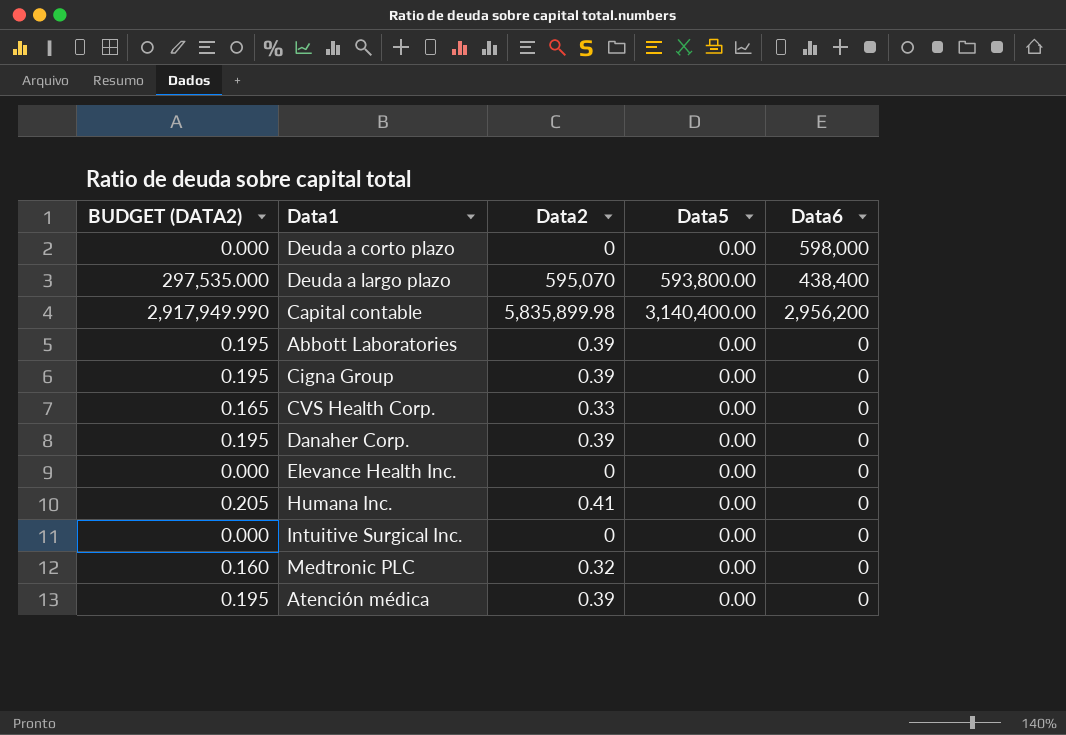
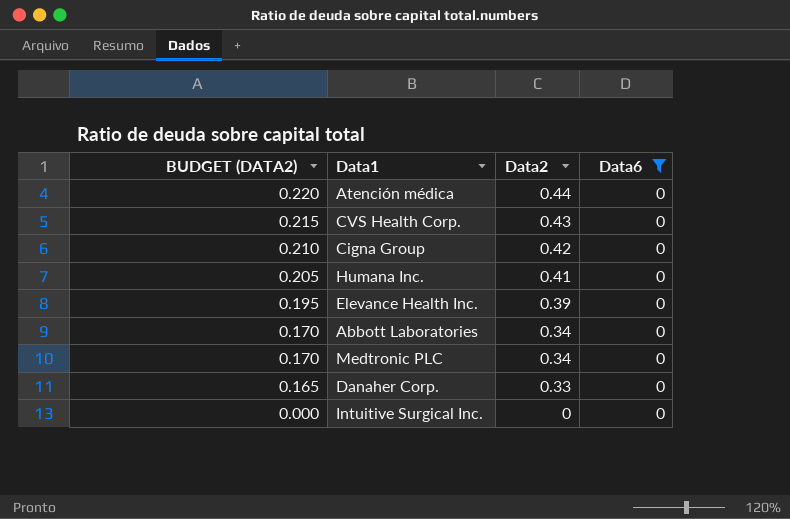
filter: none -> Data6 = 0
row order: none -> BUDGET (DATA2) descending
column Data5 | position: 4 -> none
Atención médica | BUDGET (DATA2): 0.195 -> 0.220
Atención médica | Data2: 0.39 -> 0.44
CVS Health Corp. | BUDGET (DATA2): 0.165 -> 0.215
CVS Health Corp. | Data2: 0.33 -> 0.43
Cigna Group | BUDGET (DATA2): 0.195 -> 0.210
Cigna Group | Data2: 0.39 -> 0.42
Elevance Health Inc. | BUDGET (DATA2): 0.000 -> 0.195
Elevance Health Inc. | Data2: 0 -> 0.39
Abbott Laboratories | BUDGET (DATA2): 0.195 -> 0.170
Abbott Laboratories | Data2: 0.39 -> 0.34
Medtronic PLC | BUDGET (DATA2): 0.160 -> 0.170
Medtronic PLC | Data2: 0.32 -> 0.34
Danaher Corp. | BUDGET (DATA2): 0.195 -> 0.165
Danaher Corp. | Data2: 0.39 -> 0.33

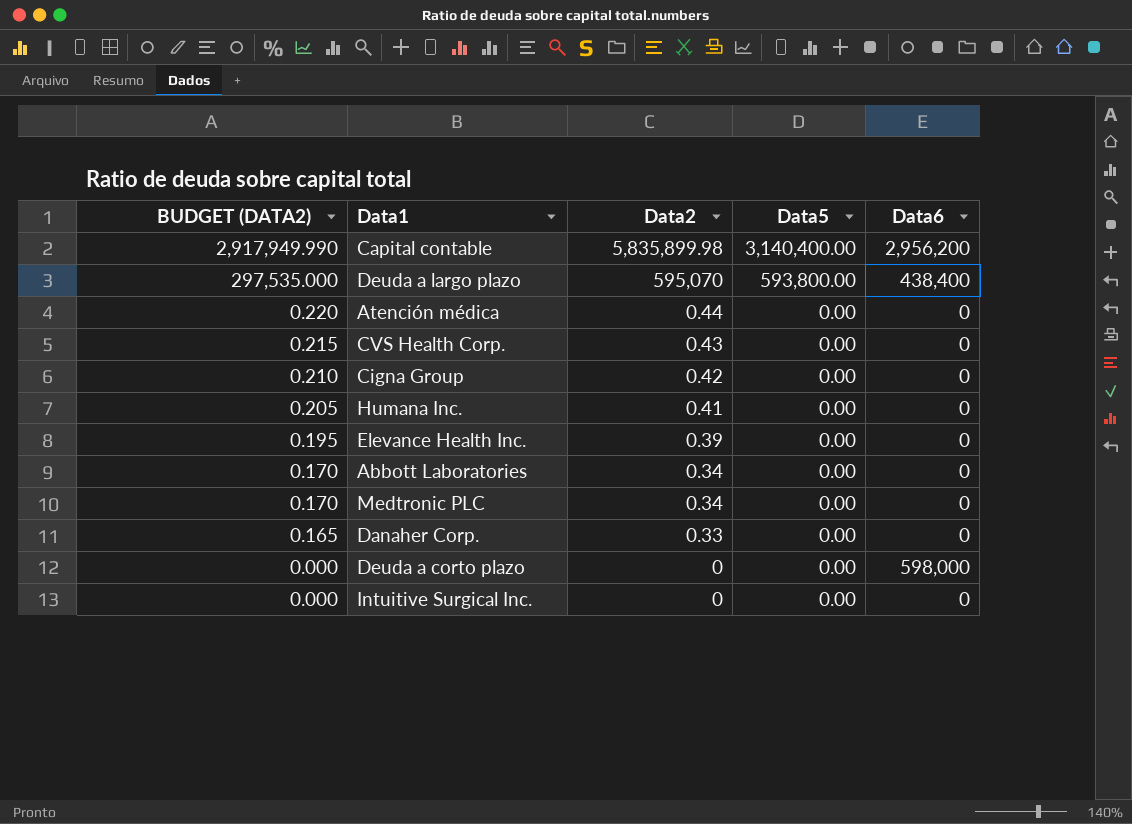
filter: Data6 = 0 -> none
column Data5 | position: none -> 4

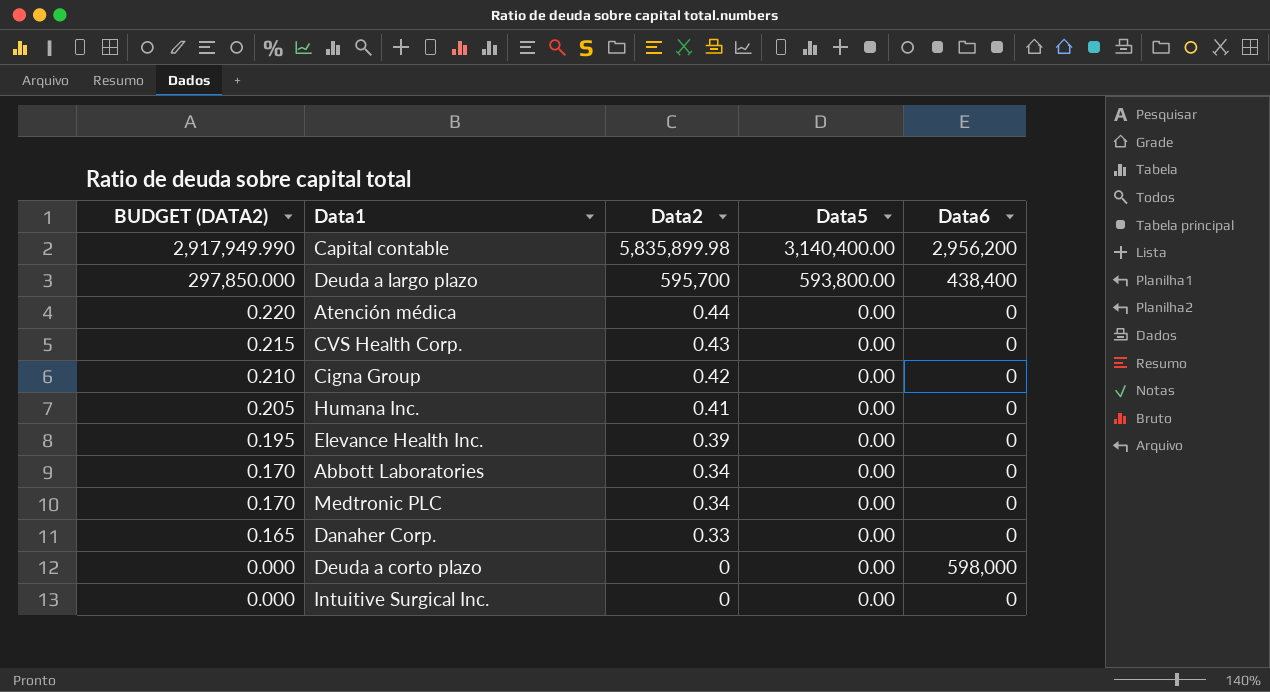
Deuda a largo plazo | BUDGET (DATA2): 297,535.000 -> 297,850.000
Deuda a largo plazo | Data2: 595,070 -> 595,700

